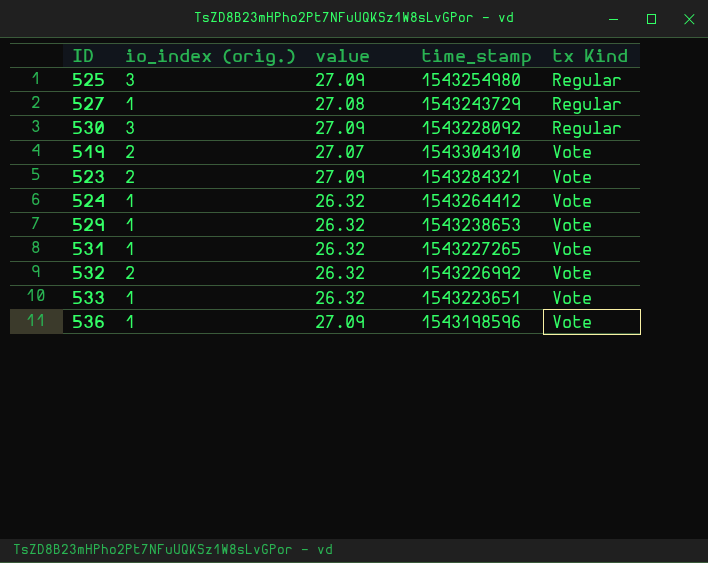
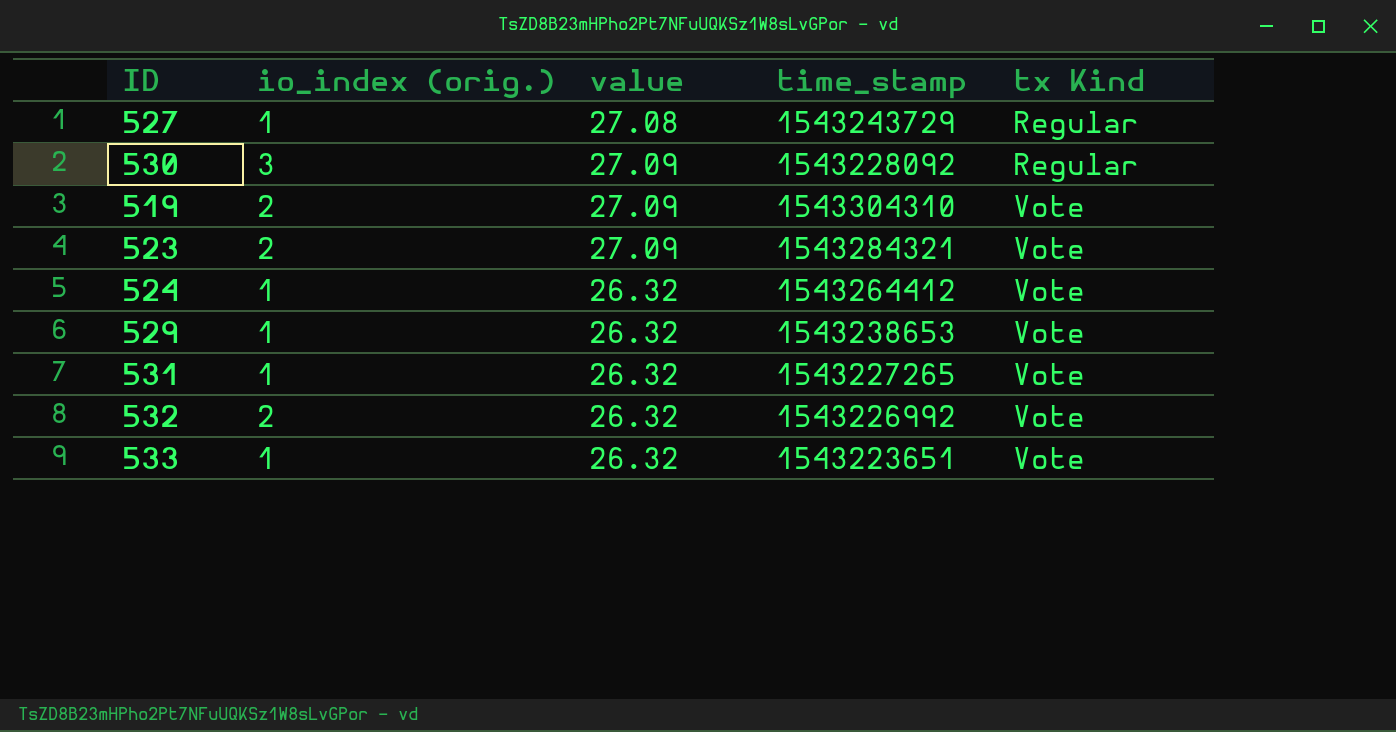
row 525: 3 | 27.09 | 1543254980 | Regular -> none
row 536: 1 | 27.09 | 1543198596 | Vote -> none
519 | value: 27.07 -> 27.09

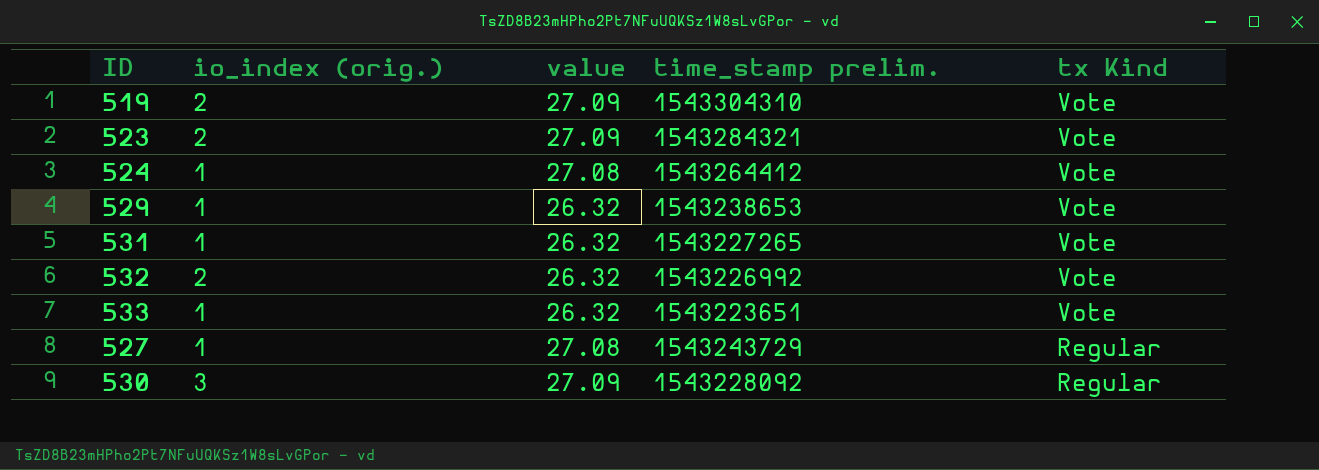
row order: tx Kind ascending -> tx Kind descending
column name: time_stamp -> time_stamp prelim.
524 | value: 26.32 -> 27.08

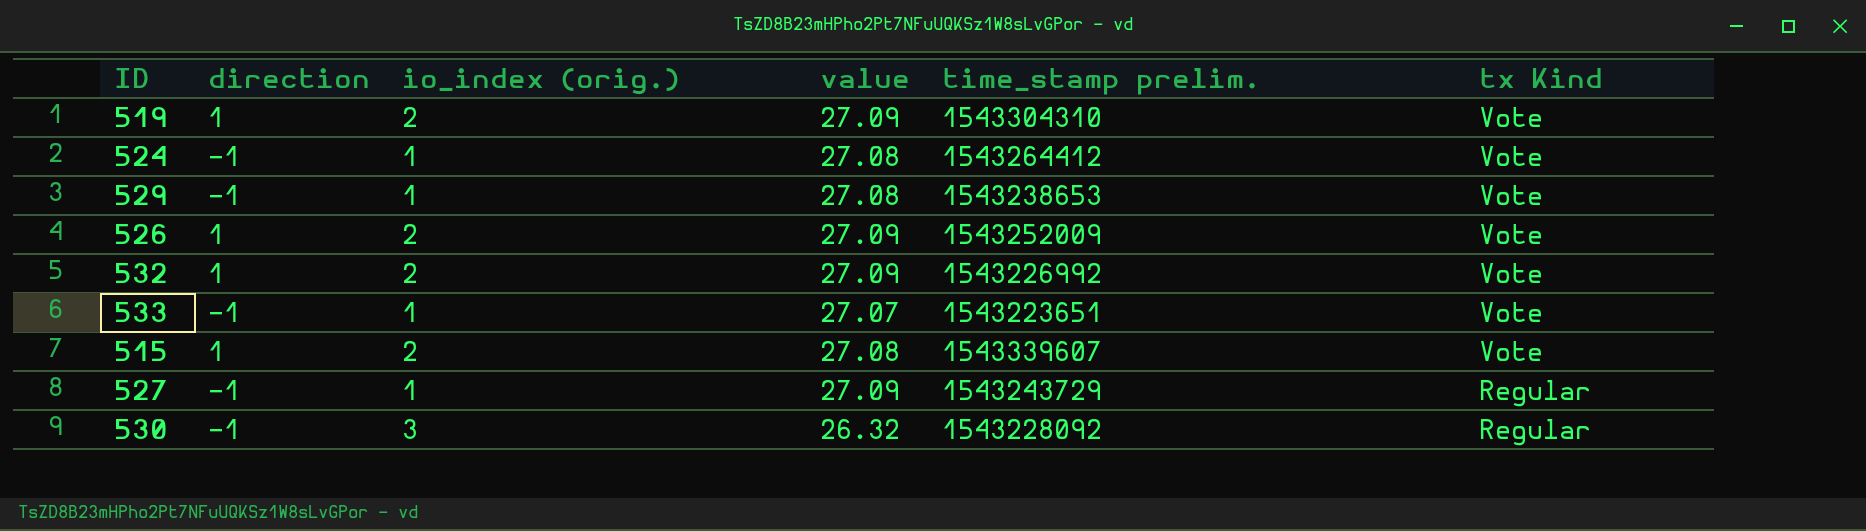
column direction | position: none -> 2
row 523: 2 | 27.09 | 1543284321 | Vote -> none
row 531: 1 | 26.32 | 1543227265 | Vote -> none
529 | value: 26.32 -> 27.08
row 526: none -> 1 | 2 | 27.09 | 1543252009 | Vote
532 | value: 26.32 -> 27.09
533 | value: 26.32 -> 27.07
row 515: none -> 1 | 2 | 27.08 | 1543339607 | Vote
527 | value: 27.08 -> 27.09
530 | value: 27.09 -> 26.32

